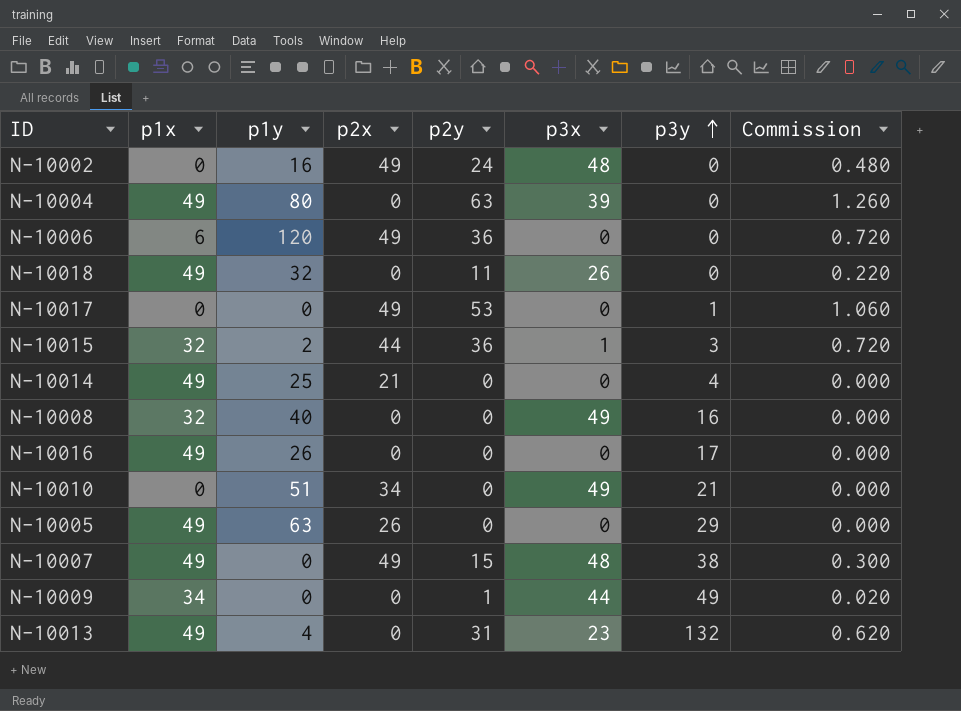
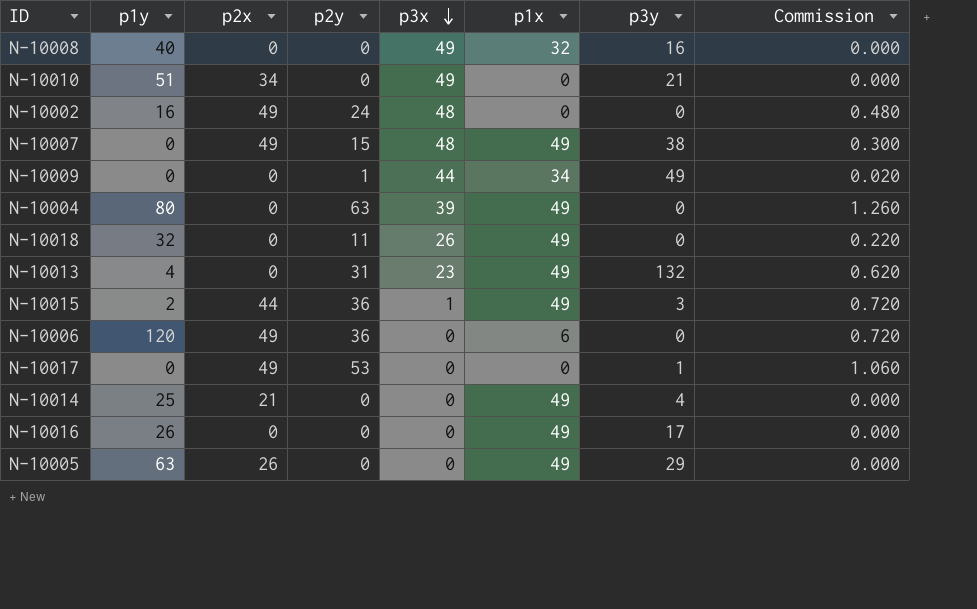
row order: p3y ascending -> p3x descending
column p1x | position: 2 -> 6
N-10015 | p1x: 32 -> 49

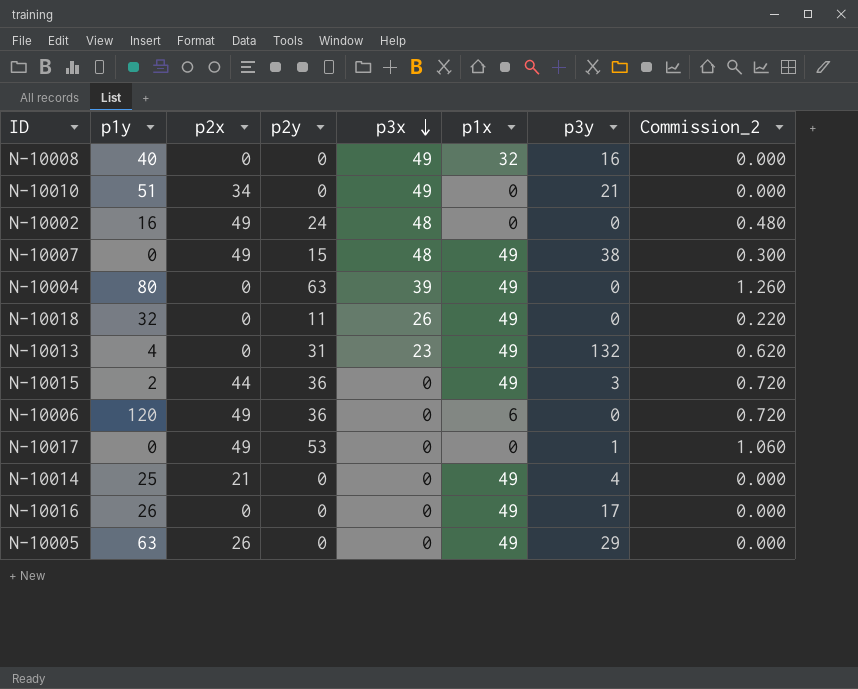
column name: Commission -> Commission_2
row N-10009: 0 | 0 | 1 | 44 | 34 | 49 | 0.020 -> none
N-10015 | p3x: 1 -> 0

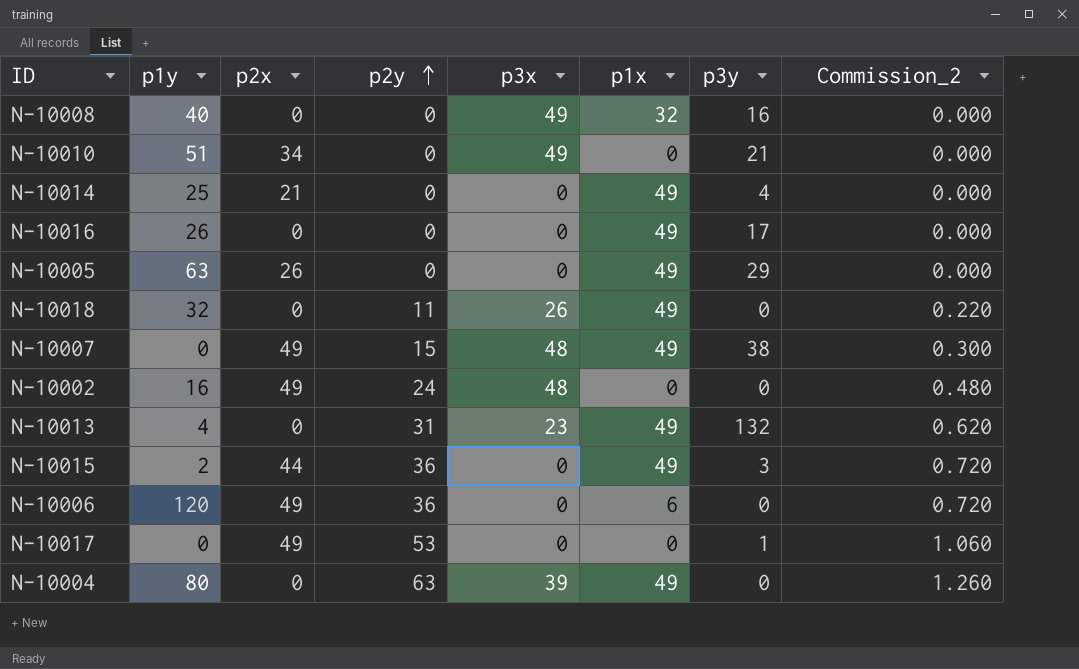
row order: p3x descending -> p2y ascending

